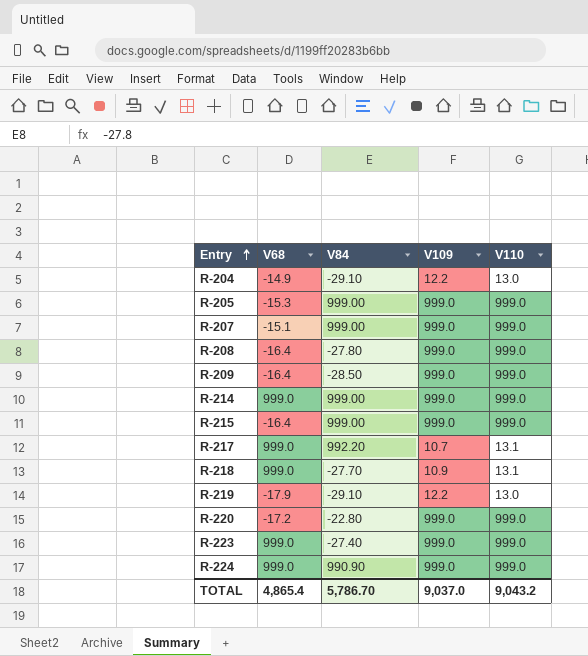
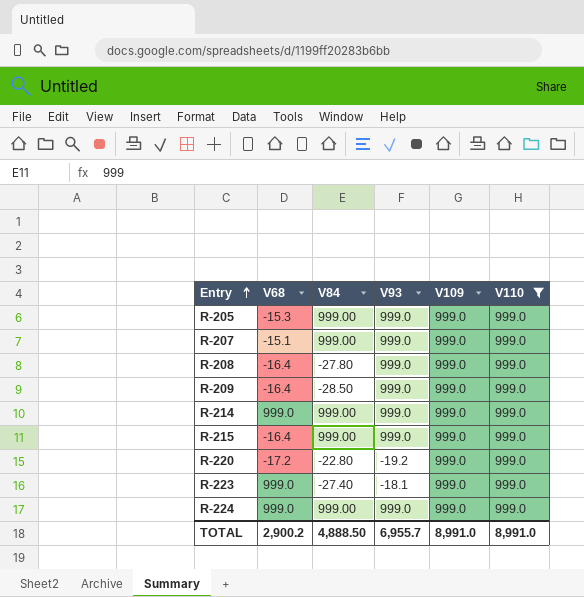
filter: none -> V110 = 999.0
column V93 | position: none -> 4
R-224 | V84: 990.90 -> 999.00
TOTAL | V68: 4,865.4 -> 2,900.2
TOTAL | V84: 5,786.70 -> 4,888.50
TOTAL | V109: 9,037.0 -> 8,991.0
TOTAL | V110: 9,043.2 -> 8,991.0

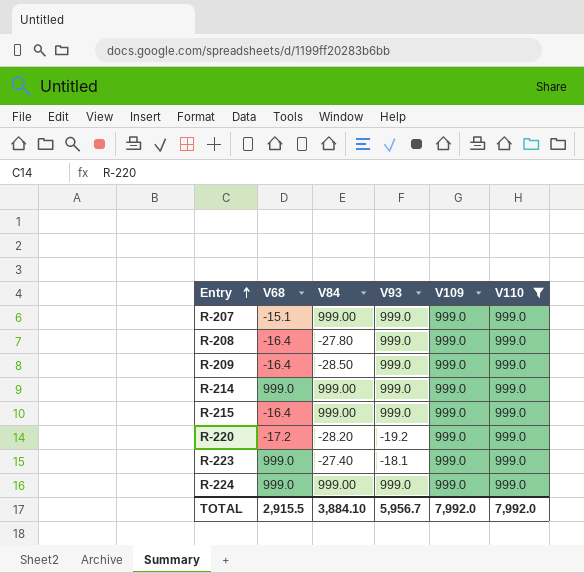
row R-205: -15.3 | 999.00 | 999.0 | 999.0 | 999.0 -> none
R-220 | V84: -22.80 -> -28.20
TOTAL | V68: 2,900.2 -> 2,915.5
TOTAL | V84: 4,888.50 -> 3,884.10
TOTAL | V93: 6,955.7 -> 5,956.7
TOTAL | V109: 8,991.0 -> 7,992.0
TOTAL | V110: 8,991.0 -> 7,992.0

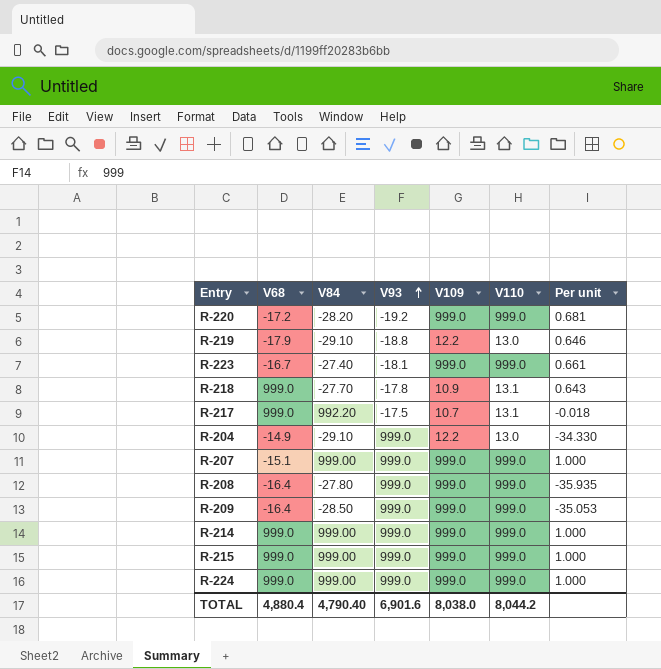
filter: V110 = 999.0 -> none
row order: Entry ascending -> V93 ascending
column Per unit | formula: none -> [V93] / [V84]
R-223 | V68: 999.0 -> -16.7
R-215 | V68: -16.4 -> 999.0
TOTAL | V68: 2,915.5 -> 4,880.4
TOTAL | V84: 3,884.10 -> 4,790.40
TOTAL | V93: 5,956.7 -> 6,901.6
TOTAL | V109: 7,992.0 -> 8,038.0
TOTAL | V110: 7,992.0 -> 8,044.2

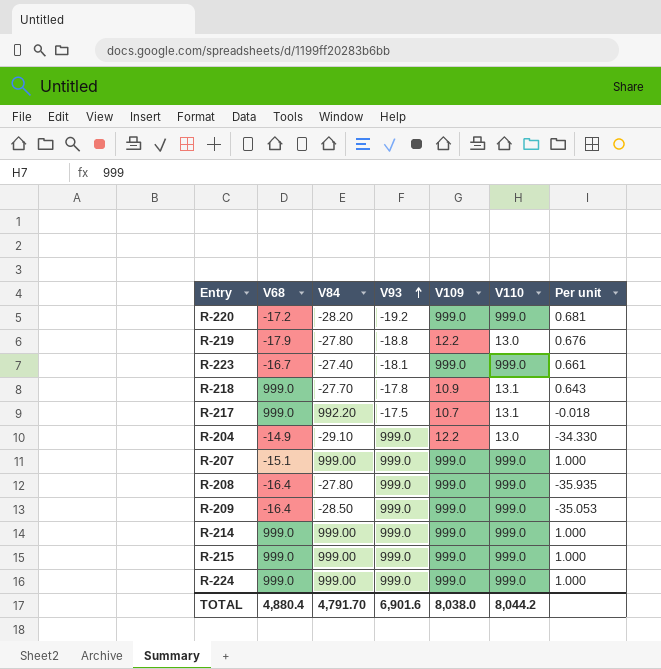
R-219 | V84: -29.10 -> -27.80
R-219 | Per unit: 0.646 -> 0.676
TOTAL | V84: 4,790.40 -> 4,791.70

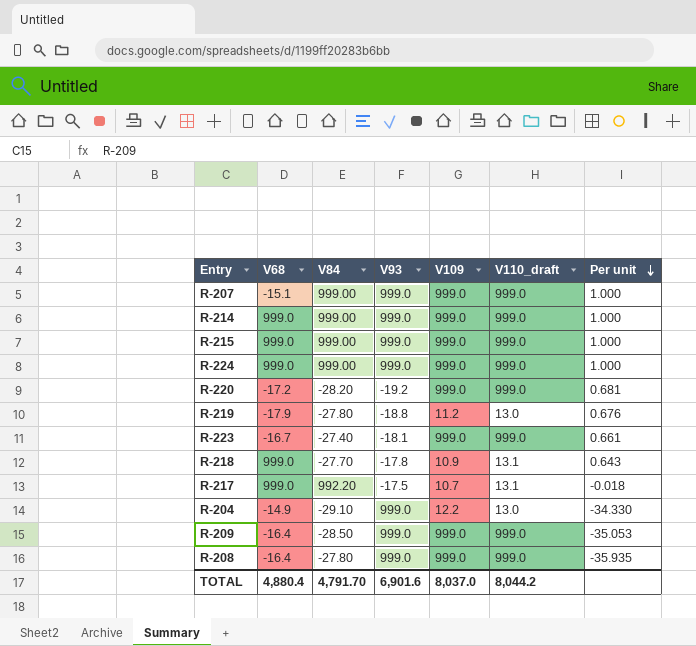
row order: V93 ascending -> Per unit descending
column name: V110 -> V110_draft
R-219 | V109: 12.2 -> 11.2
TOTAL | V109: 8,038.0 -> 8,037.0

